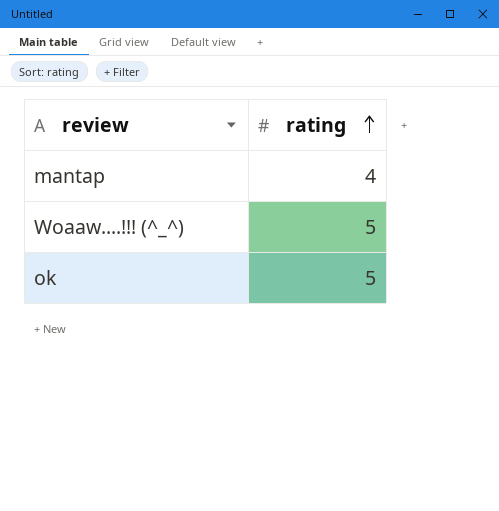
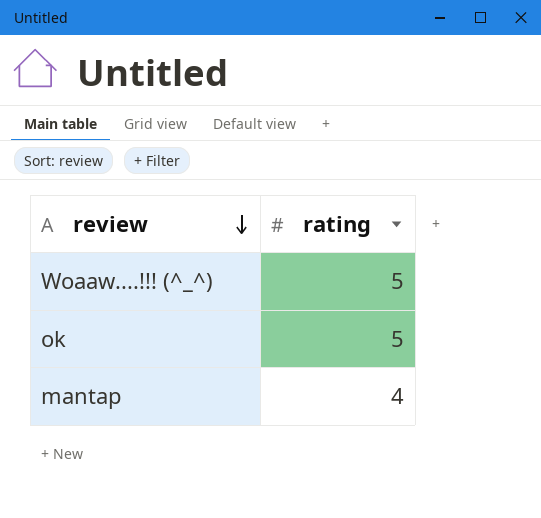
row order: rating ascending -> review descending

